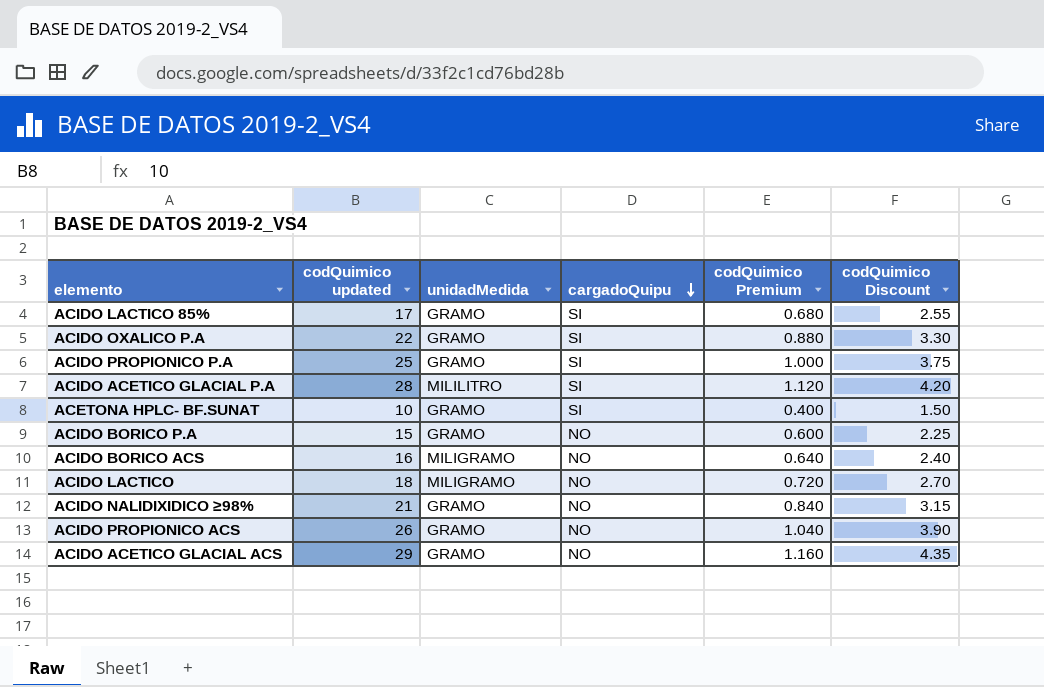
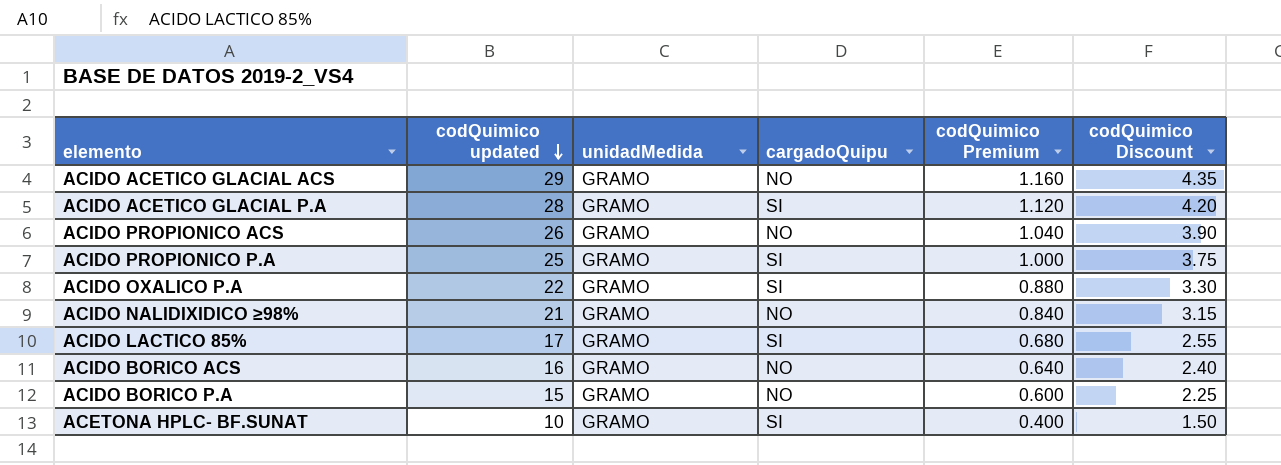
row order: cargadoQuipu descending -> codQuimico updated descending
row ACIDO LACTICO: 18 | MILIGRAMO | NO | 0.720 | 2.70 -> none
ACIDO ACETICO GLACIAL P.A | unidadMedida: MILILITRO -> GRAMO
ACIDO BORICO ACS | unidadMedida: MILIGRAMO -> GRAMO

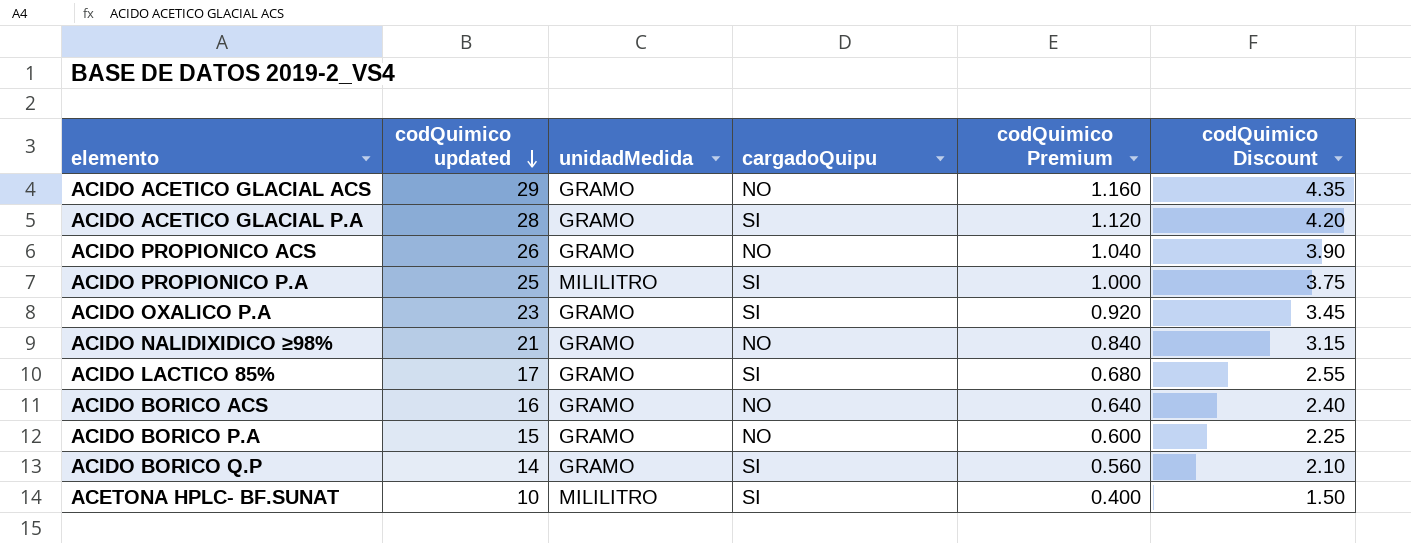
ACIDO PROPIONICO P.A | unidadMedida: GRAMO -> MILILITRO
ACIDO OXALICO P.A | codQuimico updated: 22 -> 23
ACIDO OXALICO P.A | codQuimico Premium: 0.880 -> 0.920
ACIDO OXALICO P.A | codQuimico Discount: 3.30 -> 3.45
row ACIDO BORICO Q.P: none -> 14 | GRAMO | SI | 0.560 | 2.10
ACETONA HPLC- BF.SUNAT | unidadMedida: GRAMO -> MILILITRO

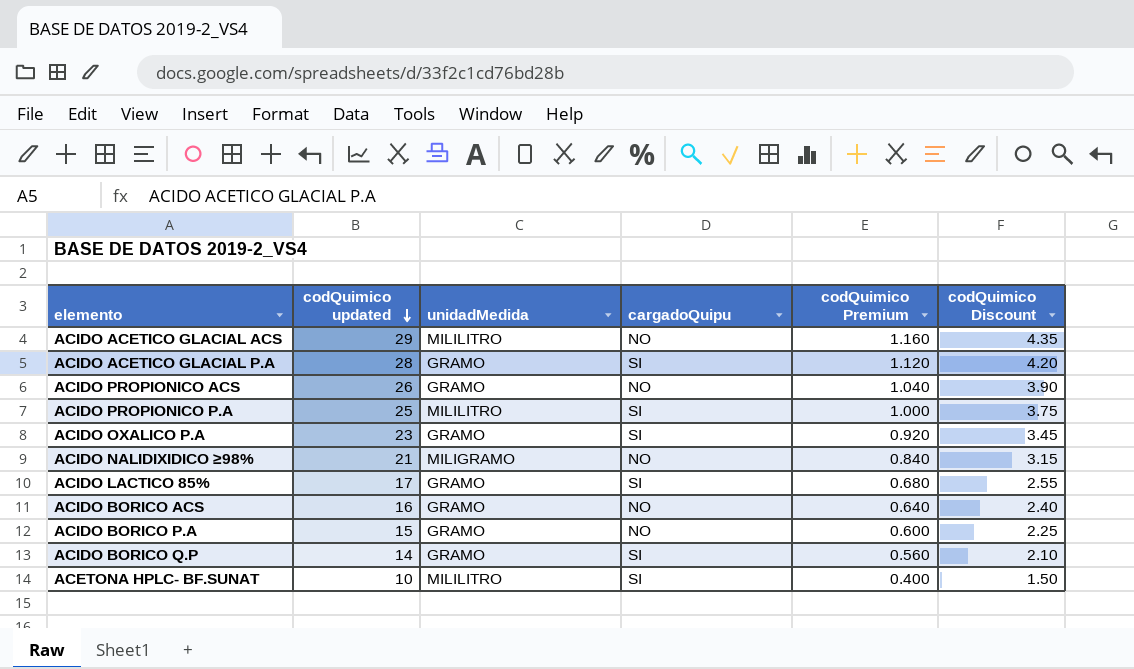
ACIDO ACETICO GLACIAL ACS | unidadMedida: GRAMO -> MILILITRO
ACIDO NALIDIXIDICO ≥98% | unidadMedida: GRAMO -> MILIGRAMO

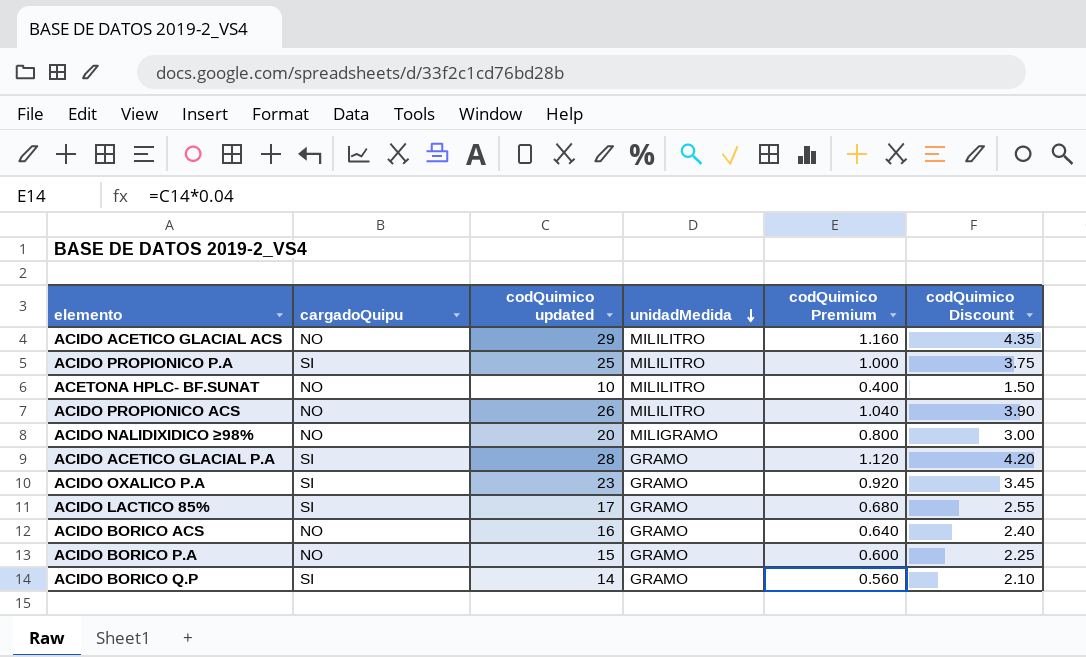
row order: codQuimico updated descending -> unidadMedida descending
column cargadoQuipu | position: 4 -> 2
ACETONA HPLC- BF.SUNAT | cargadoQuipu: SI -> NO
ACIDO PROPIONICO ACS | unidadMedida: GRAMO -> MILILITRO
ACIDO NALIDIXIDICO ≥98% | codQuimico updated: 21 -> 20
ACIDO NALIDIXIDICO ≥98% | codQuimico Premium: 0.840 -> 0.800
ACIDO NALIDIXIDICO ≥98% | codQuimico Discount: 3.15 -> 3.00

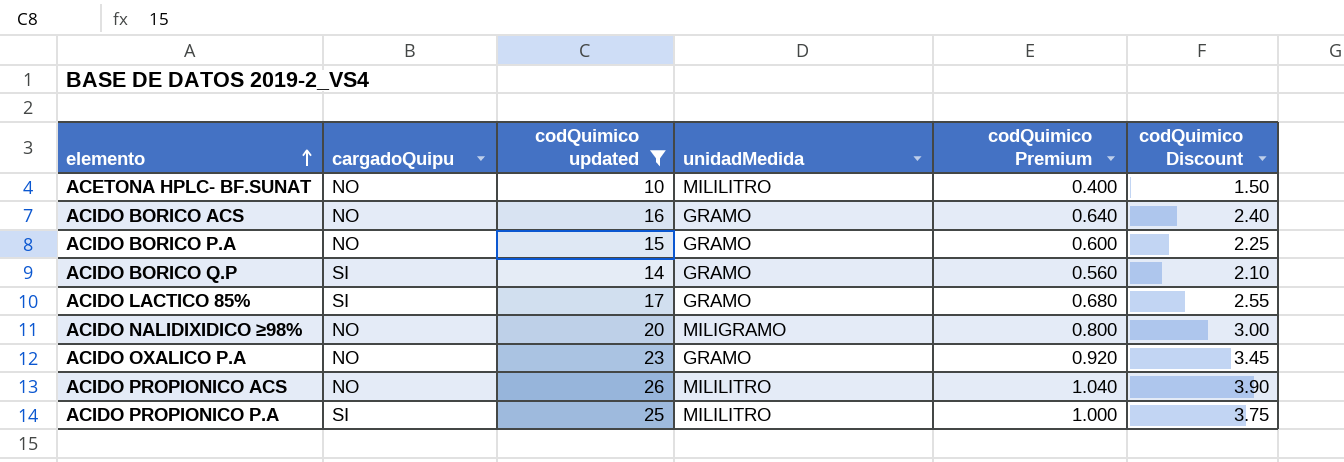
filter: none -> codQuimico updated <= 26
row order: unidadMedida descending -> elemento ascending
ACIDO OXALICO P.A | cargadoQuipu: SI -> NO

